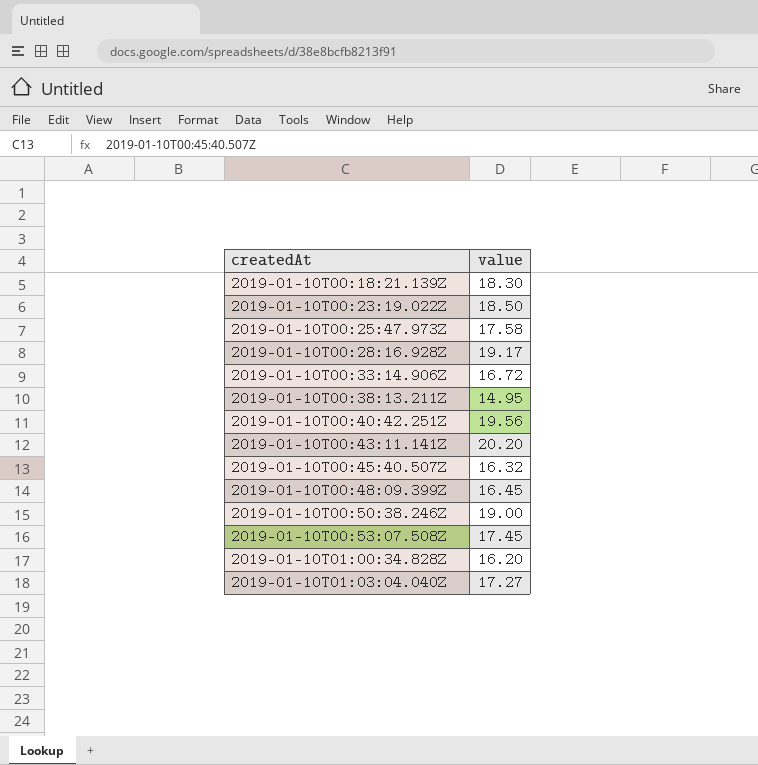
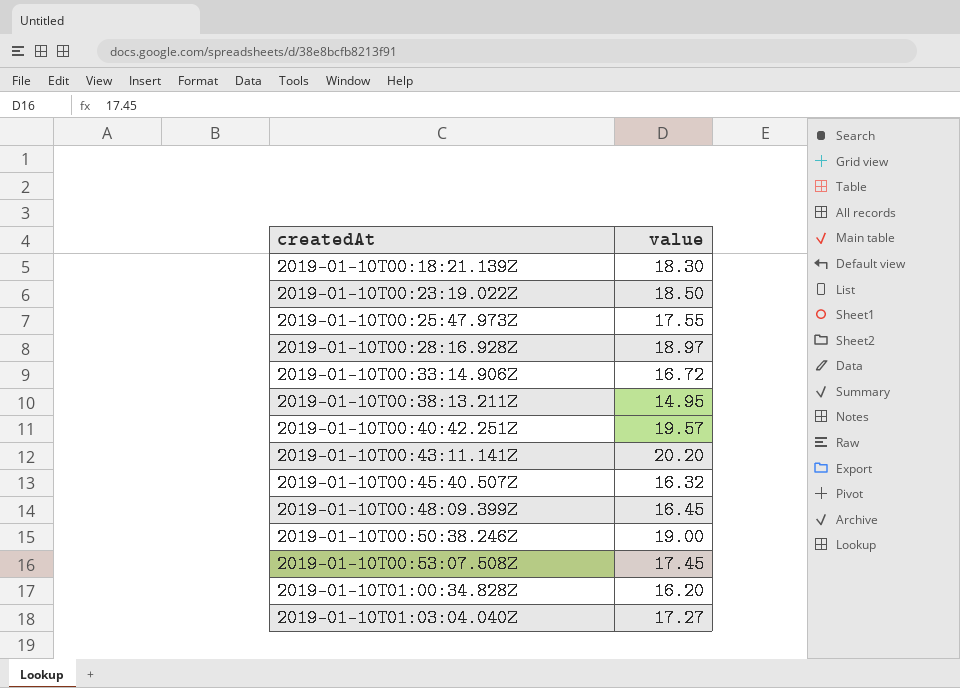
2019-01-10T00:25:47.973Z | value: 17.58 -> 17.55
2019-01-10T00:28:16.928Z | value: 19.17 -> 18.97
2019-01-10T00:40:42.251Z | value: 19.56 -> 19.57

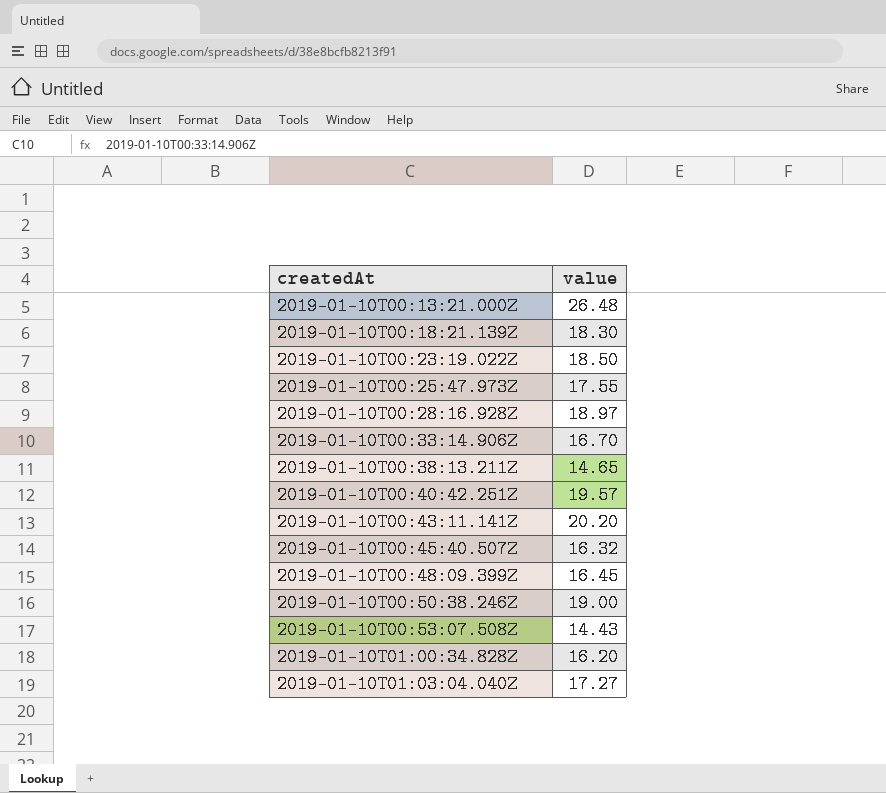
row 2019-01-10T00:13:21.000Z: none -> 26.48
2019-01-10T00:33:14.906Z | value: 16.72 -> 16.70
2019-01-10T00:38:13.211Z | value: 14.95 -> 14.65
2019-01-10T00:53:07.508Z | value: 17.45 -> 14.43

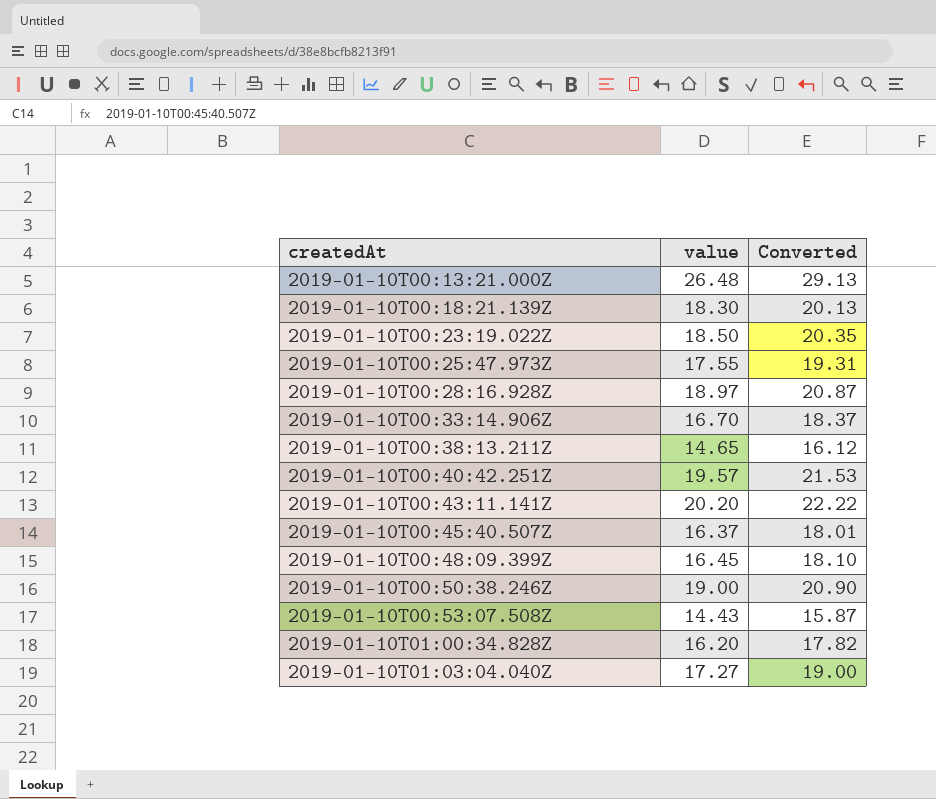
column Converted | formula: none -> [value] * 1.1
2019-01-10T00:45:40.507Z | value: 16.32 -> 16.37

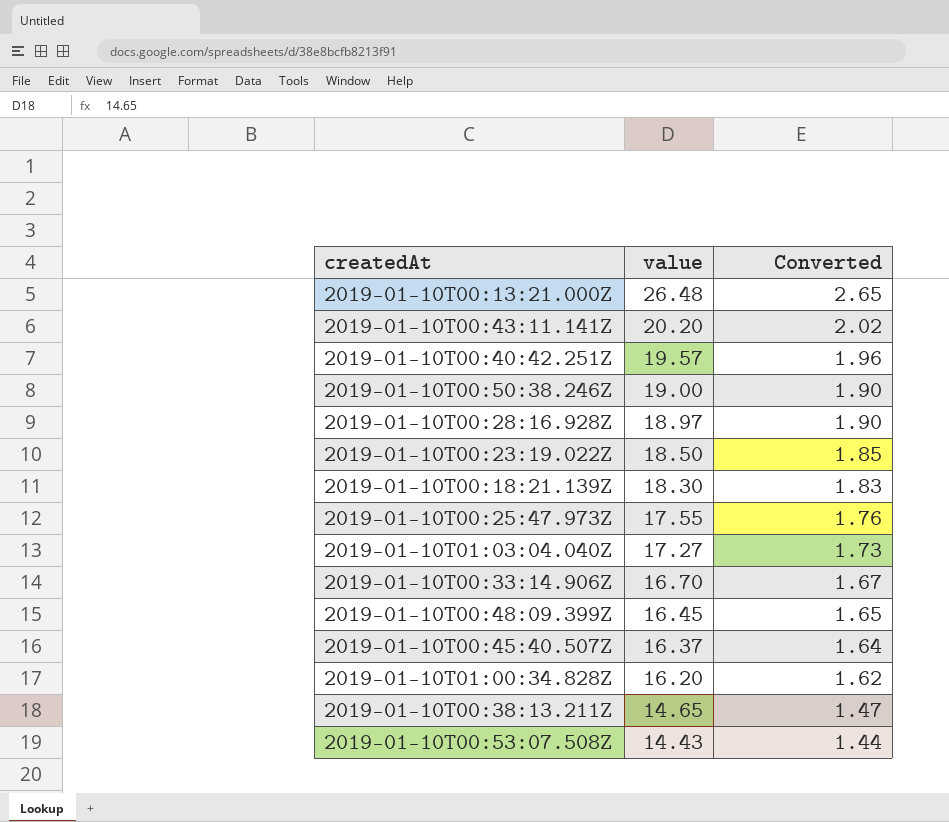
row order: createdAt ascending -> value descending
column Converted | formula: [value] * 1.1 -> [value] * 0.1

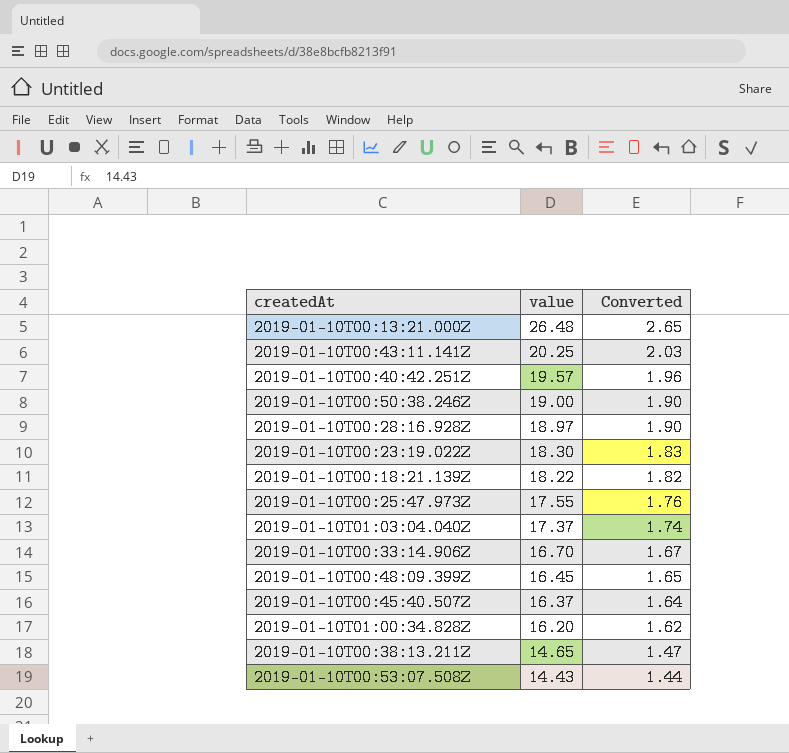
2019-01-10T00:43:11.141Z | value: 20.20 -> 20.25
2019-01-10T00:43:11.141Z | Converted: 2.02 -> 2.03
2019-01-10T00:23:19.022Z | value: 18.50 -> 18.30
2019-01-10T00:23:19.022Z | Converted: 1.85 -> 1.83
2019-01-10T00:18:21.139Z | value: 18.30 -> 18.22
2019-01-10T00:18:21.139Z | Converted: 1.83 -> 1.82
2019-01-10T01:03:04.040Z | value: 17.27 -> 17.37
2019-01-10T01:03:04.040Z | Converted: 1.73 -> 1.74

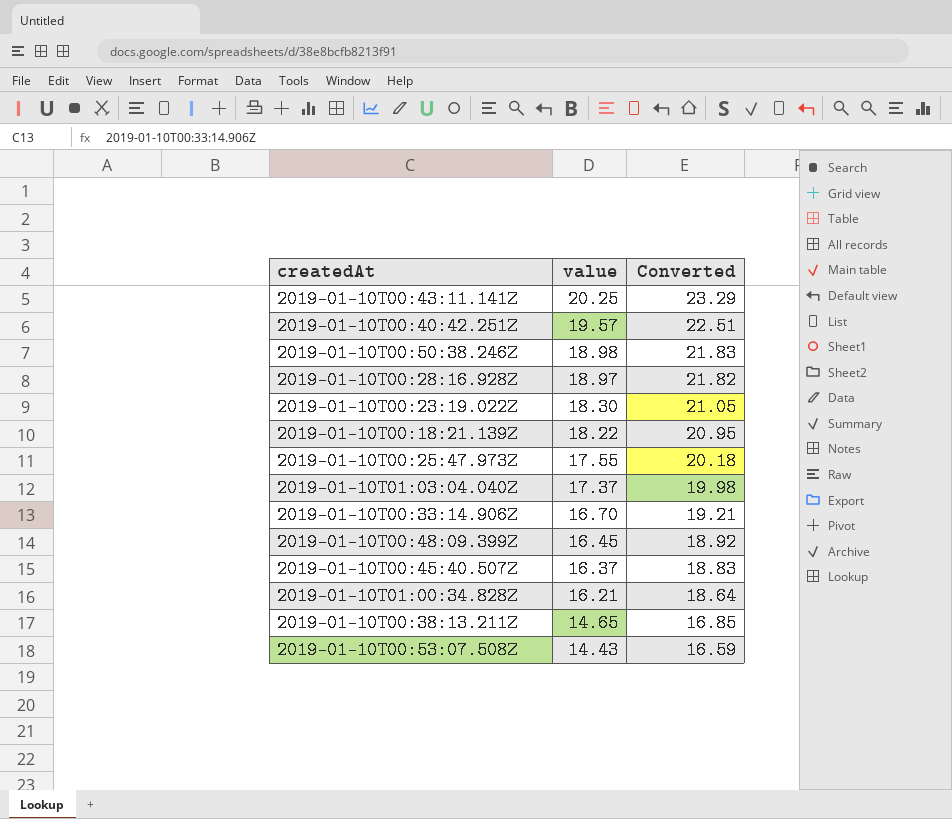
column Converted | formula: [value] * 0.1 -> [value] * 1.15
row 2019-01-10T00:13:21.000Z: 26.48 | 2.65 -> none
2019-01-10T00:50:38.246Z | value: 19.00 -> 18.98
2019-01-10T01:00:34.828Z | value: 16.20 -> 16.21

